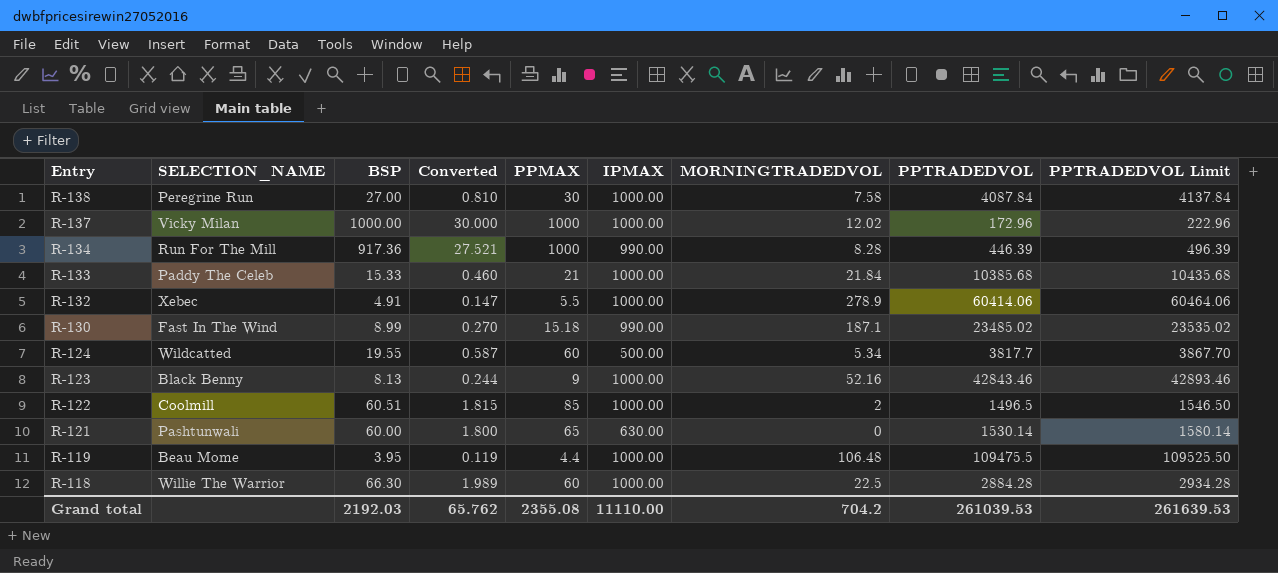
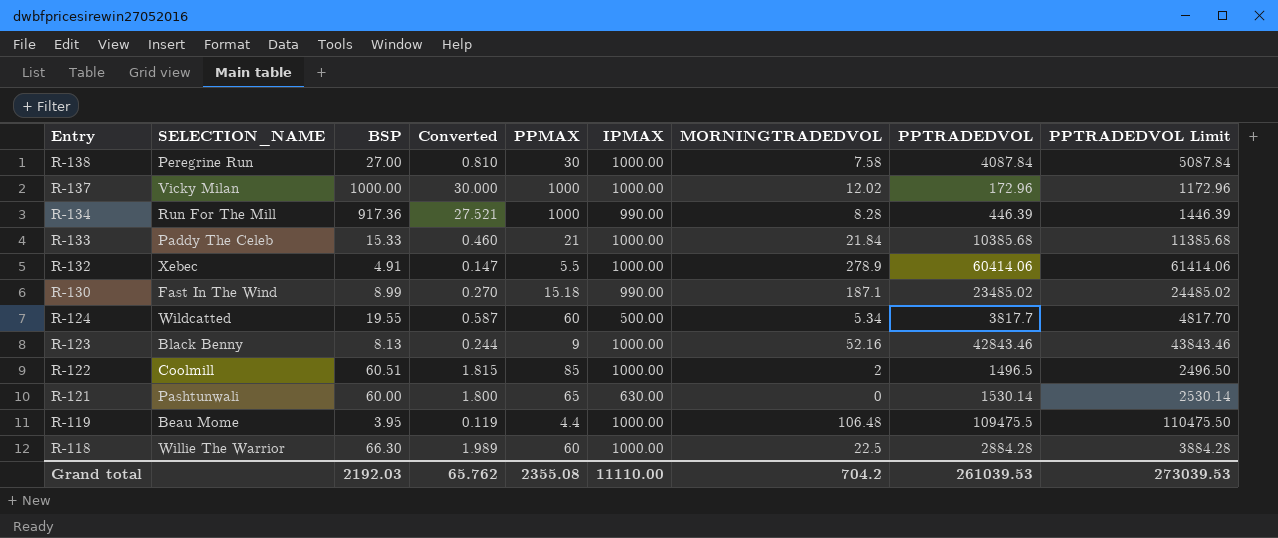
column PPTRADEDVOL Limit | formula: [PPTRADEDVOL] + 50 -> [PPTRADEDVOL] + 1000
Grand total | PPTRADEDVOL Limit: 261639.53 -> 273039.53

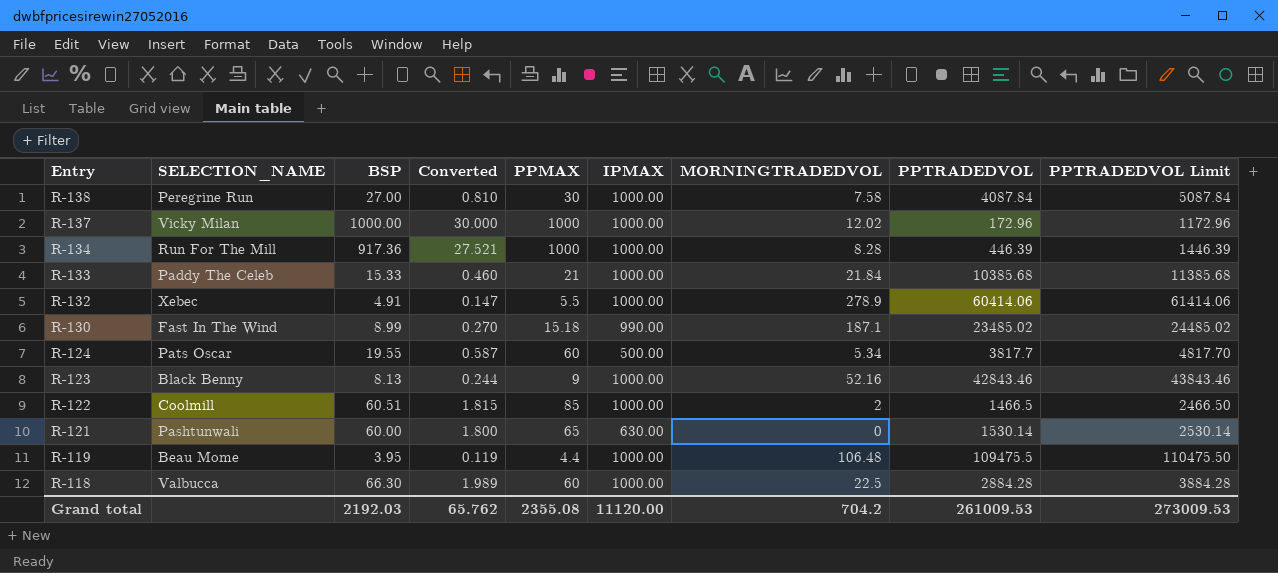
R-134 | IPMAX: 990.00 -> 1000.00
R-124 | SELECTION_NAME: Wildcatted -> Pats Oscar
R-122 | PPTRADEDVOL: 1496.5 -> 1466.5
R-122 | PPTRADEDVOL Limit: 2496.50 -> 2466.50
R-118 | SELECTION_NAME: Willie The Warrior -> Valbucca
Grand total | IPMAX: 11110.00 -> 11120.00
Grand total | PPTRADEDVOL: 261039.53 -> 261009.53
Grand total | PPTRADEDVOL Limit: 273039.53 -> 273009.53

